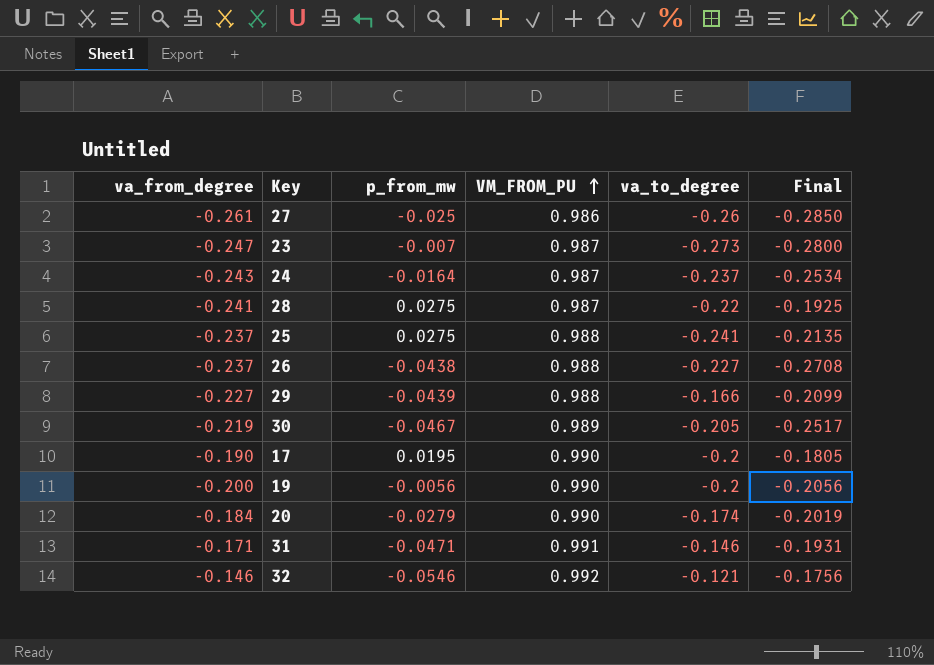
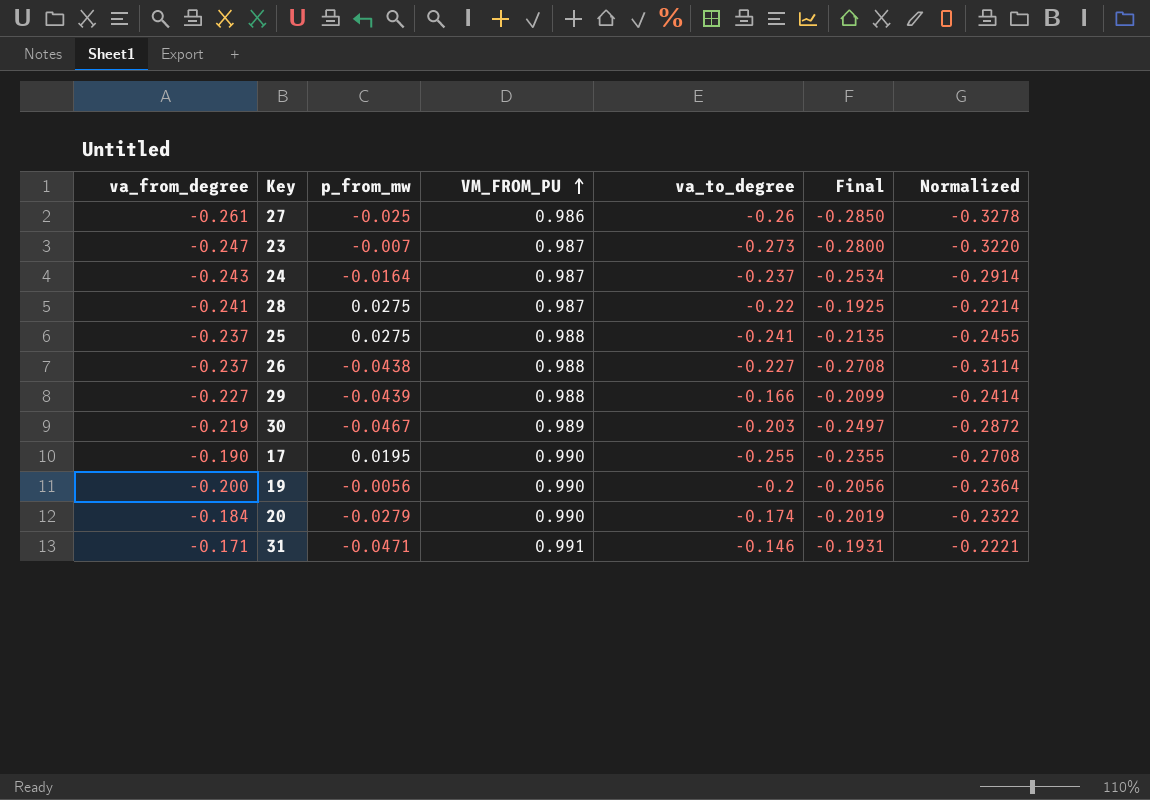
column Normalized | formula: none -> [Final] * 1.15
row 32: -0.146 | -0.0546 | 0.992 | -0.121 | -0.1756 -> none
30 | va_to_degree: -0.205 -> -0.203
30 | Final: -0.2517 -> -0.2497
17 | va_to_degree: -0.2 -> -0.255
17 | Final: -0.1805 -> -0.2355

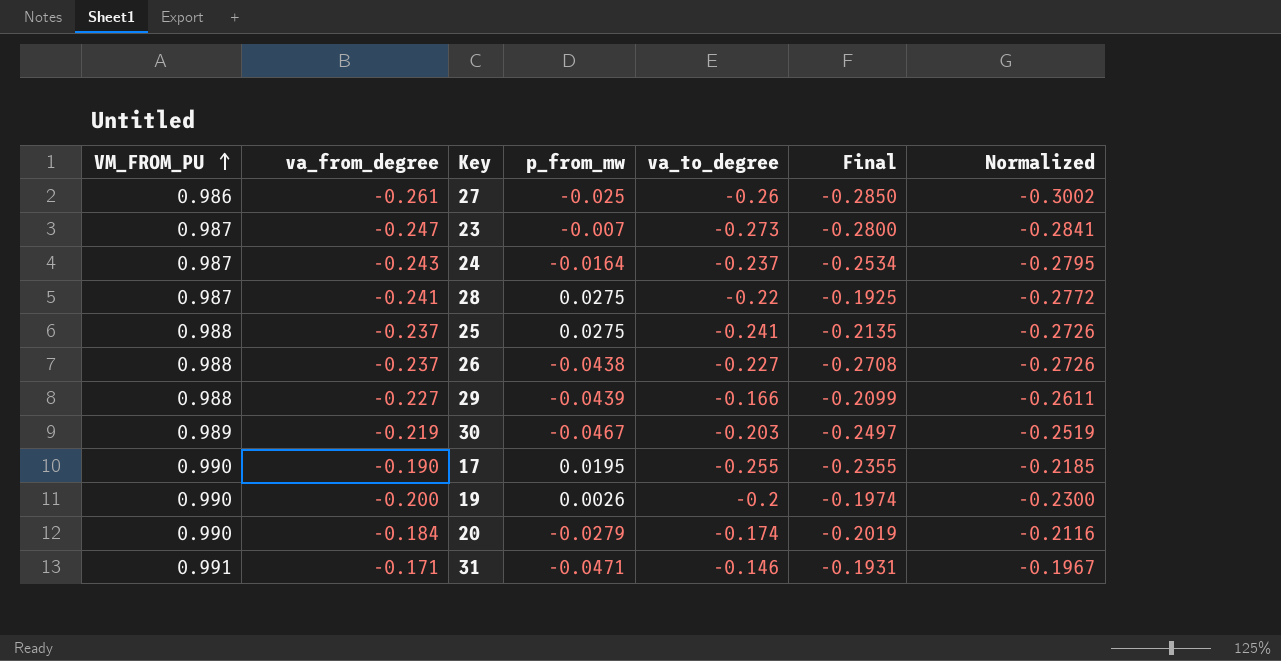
column VM_FROM_PU | position: 4 -> 1
column Normalized | formula: [Final] * 1.15 -> [va_from_degree] * 1.15
19 | p_from_mw: -0.0056 -> 0.0026
19 | Final: -0.2056 -> -0.1974

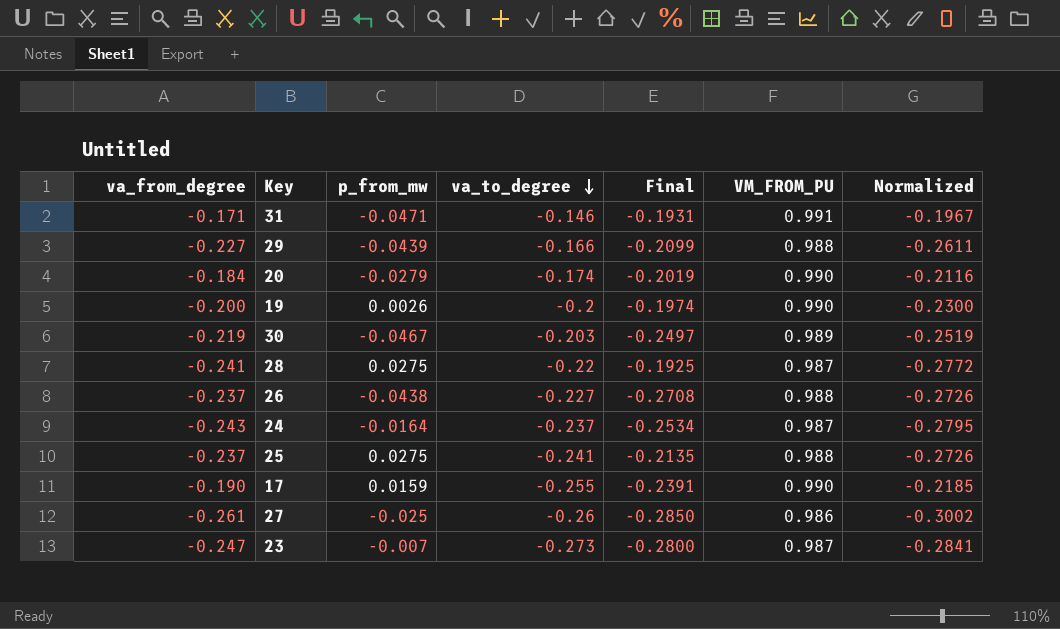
row order: VM_FROM_PU ascending -> va_to_degree descending
column VM_FROM_PU | position: 1 -> 6
17 | p_from_mw: 0.0195 -> 0.0159
17 | Final: -0.2355 -> -0.2391

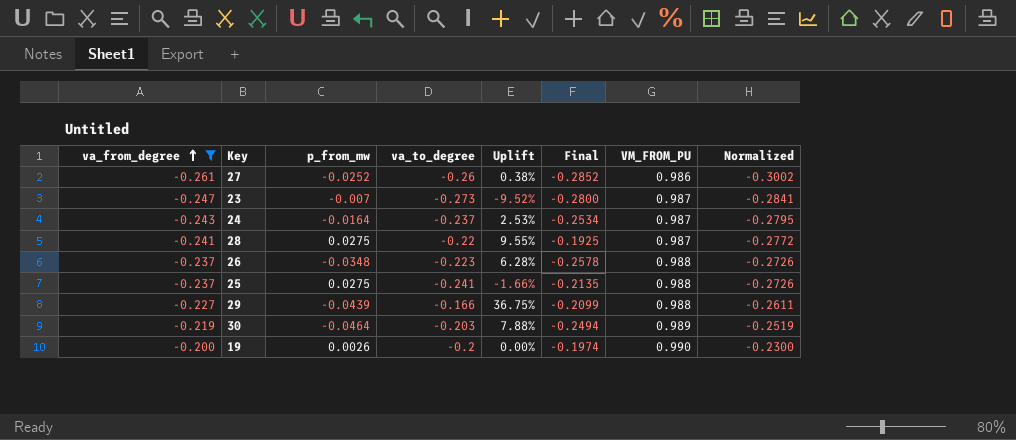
filter: none -> va_from_degree <= -0.200
row order: va_to_degree descending -> va_from_degree ascending
column Uplift | formula: none -> ([va_from_degree] - [va_to_degree]) / [va_to_degree]
27 | p_from_mw: -0.025 -> -0.0252
27 | Final: -0.2850 -> -0.2852
26 | p_from_mw: -0.0438 -> -0.0348
26 | va_to_degree: -0.227 -> -0.223
26 | Final: -0.2708 -> -0.2578
30 | p_from_mw: -0.0467 -> -0.0464
30 | Final: -0.2497 -> -0.2494

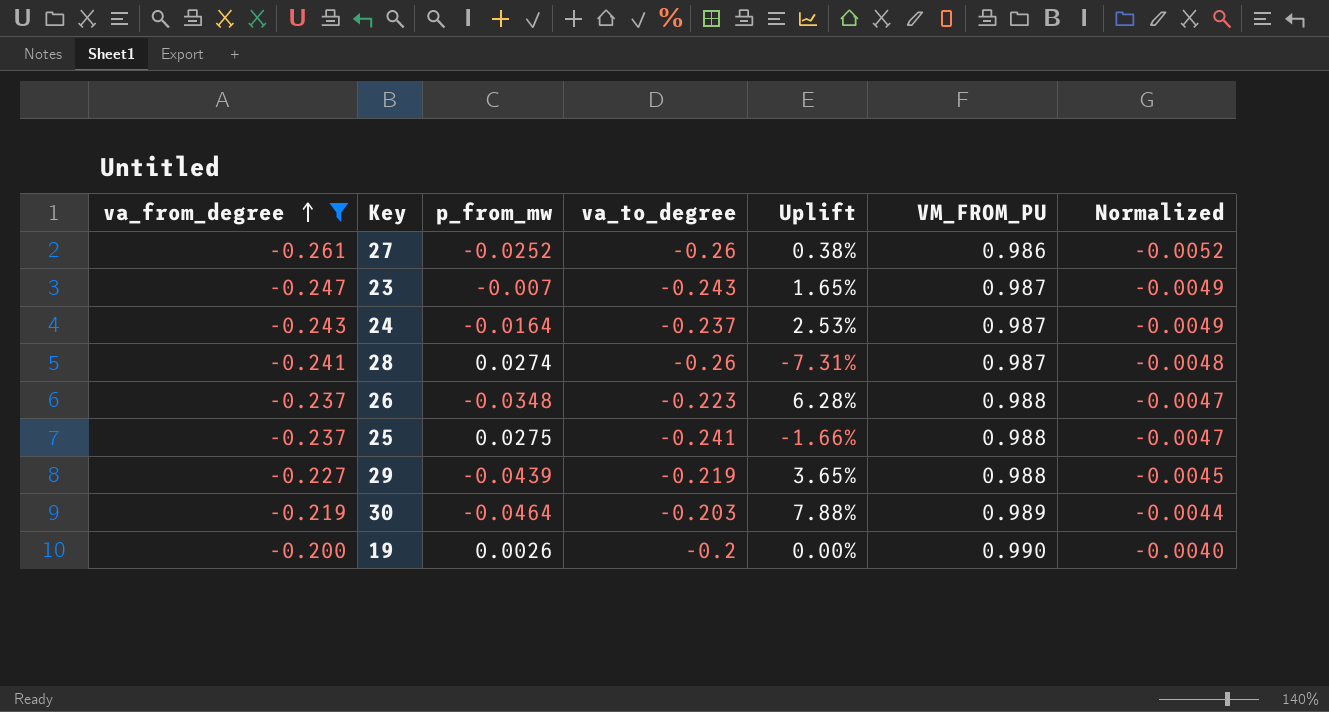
column Final | formula: [p_from_mw] + [va_to_degree] -> none
column Normalized | formula: [va_from_degree] * 1.15 -> [va_from_degree] * 0.02
23 | va_to_degree: -0.273 -> -0.243
23 | Uplift: -9.52% -> 1.65%
28 | p_from_mw: 0.0275 -> 0.0274
28 | va_to_degree: -0.22 -> -0.26
28 | Uplift: 9.55% -> -7.31%
29 | va_to_degree: -0.166 -> -0.219
29 | Uplift: 36.75% -> 3.65%

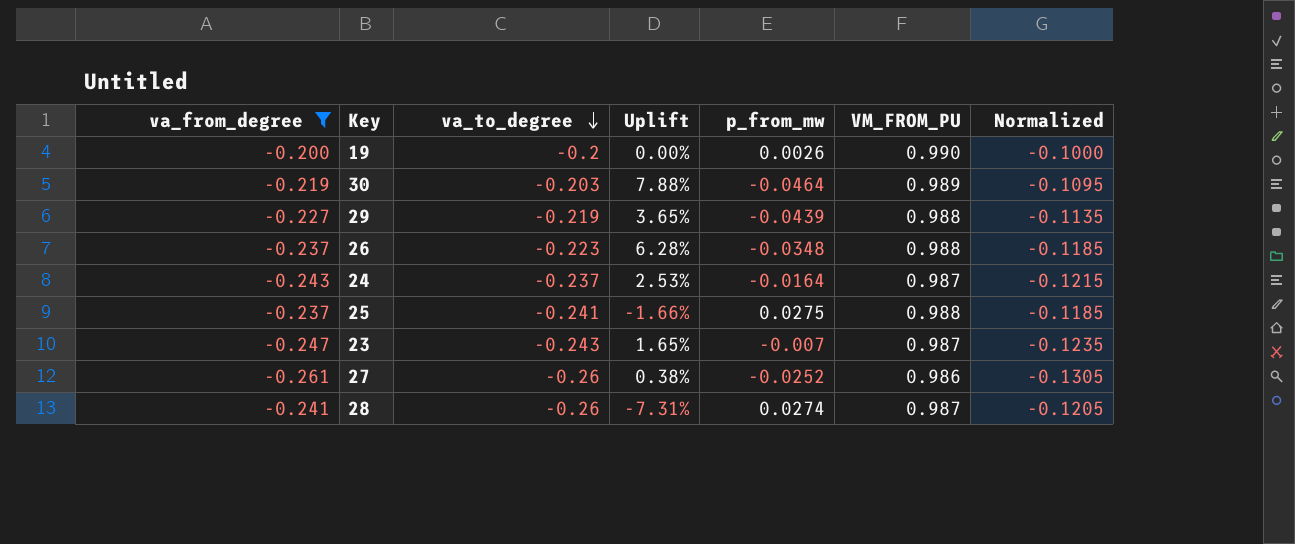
row order: va_from_degree ascending -> va_to_degree descending
column p_from_mw | position: 3 -> 5
column Normalized | formula: [va_from_degree] * 0.02 -> [va_from_degree] * 0.5

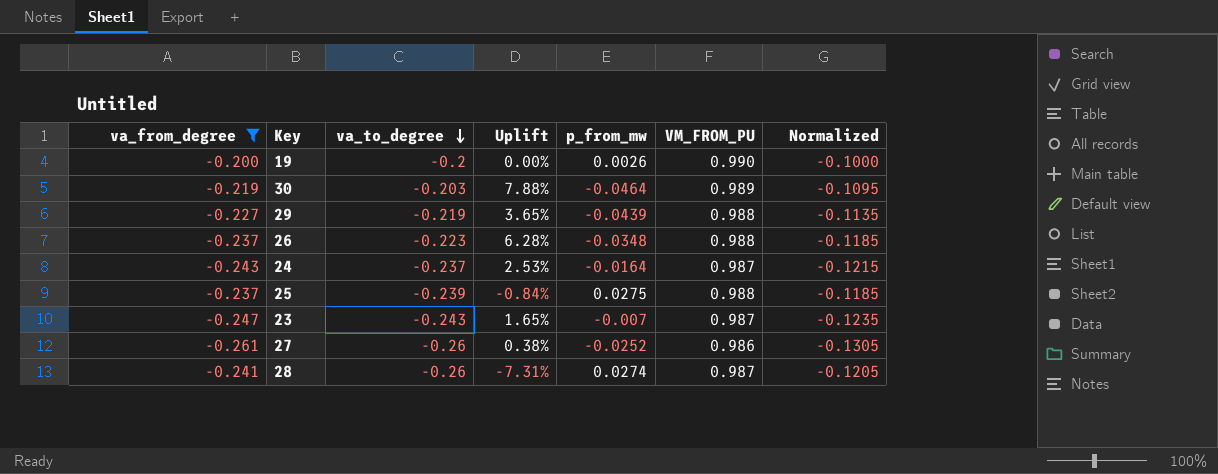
25 | va_to_degree: -0.241 -> -0.239
25 | Uplift: -1.66% -> -0.84%

